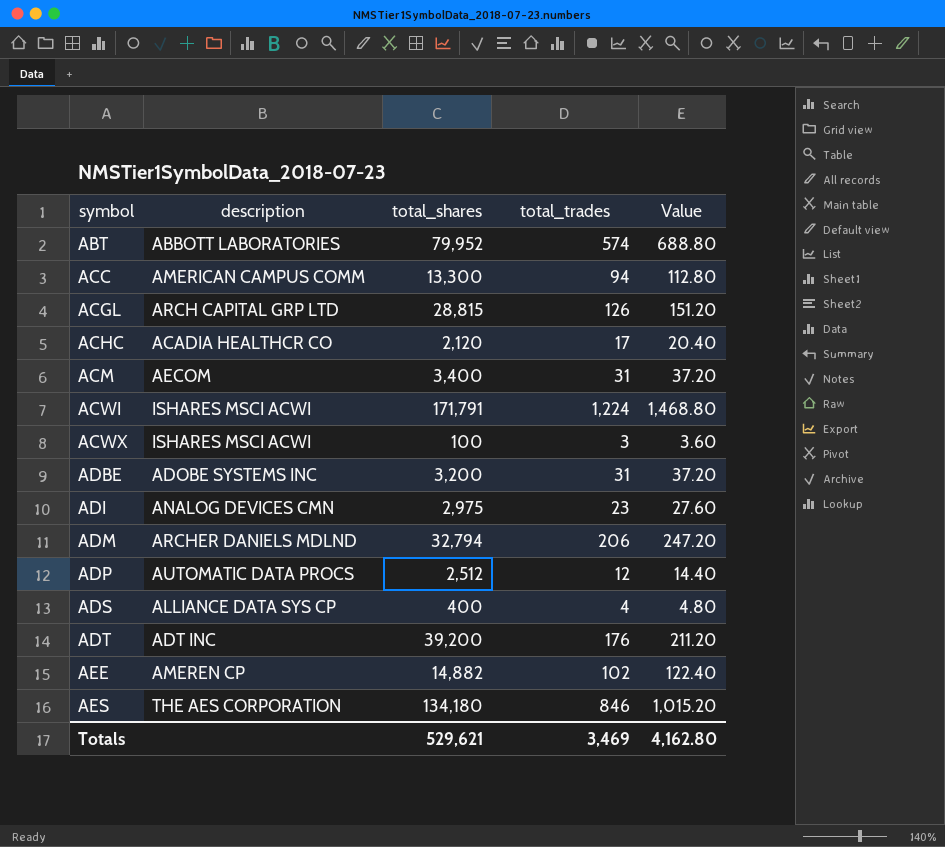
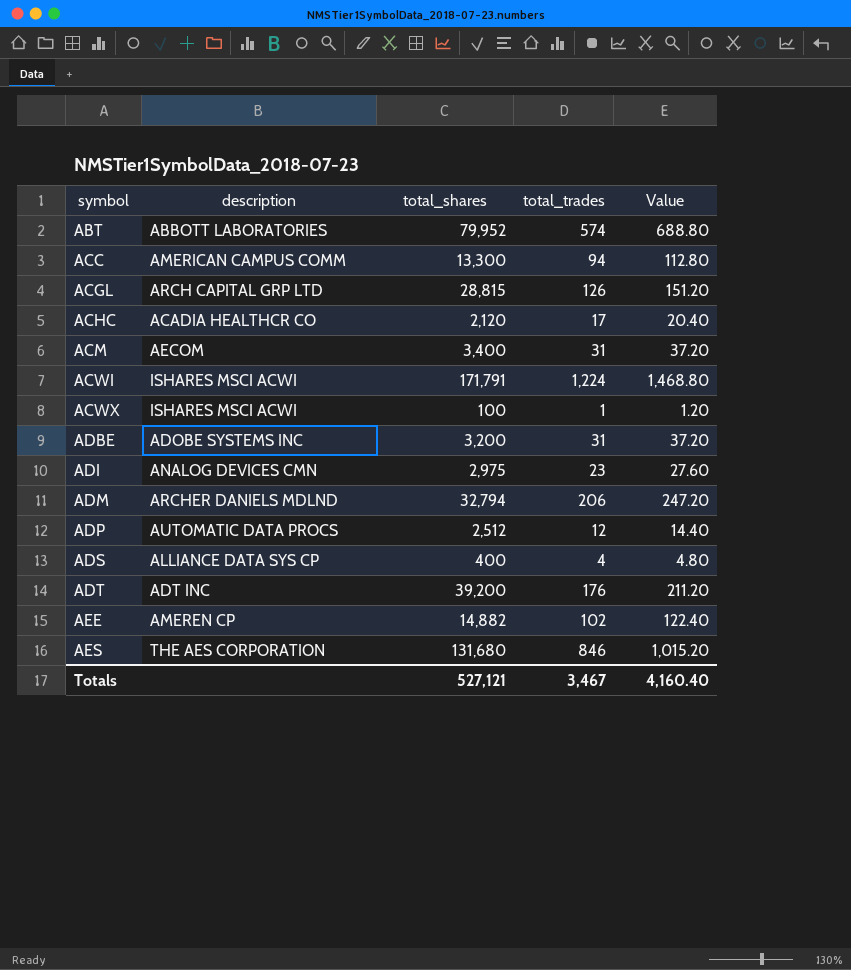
ACWX | total_trades: 3 -> 1
ACWX | Value: 3.60 -> 1.20
AES | total_shares: 134,180 -> 131,680
Totals | total_shares: 529,621 -> 527,121
Totals | total_trades: 3,469 -> 3,467
Totals | Value: 4,162.80 -> 4,160.40

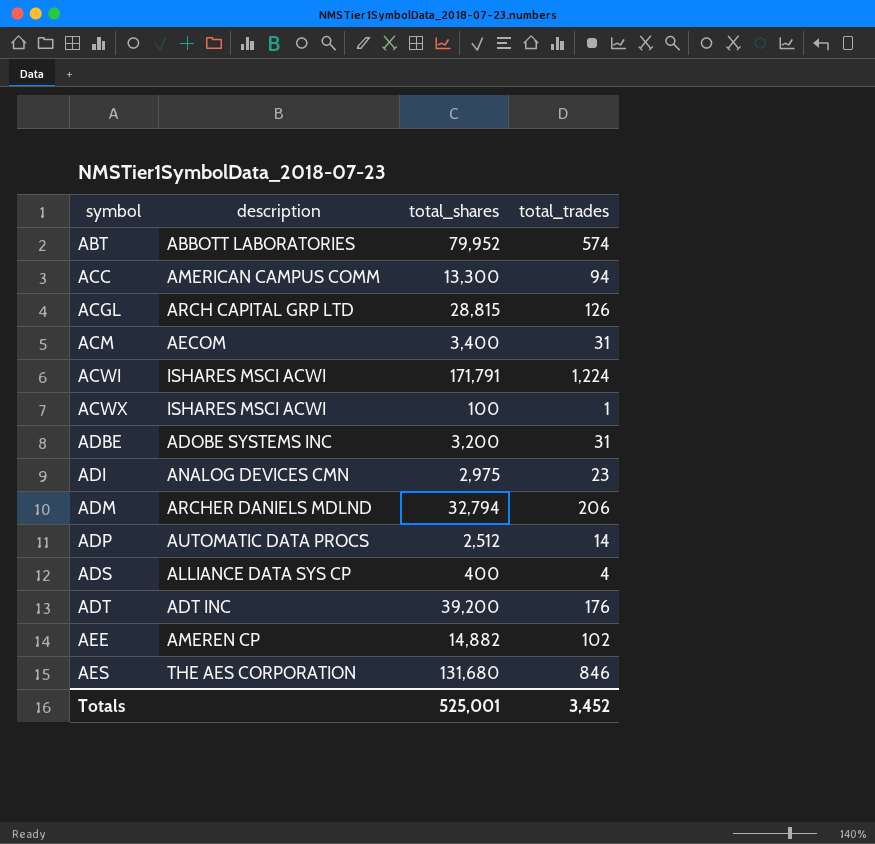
column Value | formula: [total_trades] * 1.2 -> none
row ACHC: ACADIA HEALTHCR CO | 2,120 | 17 | 20.40 -> none
ADP | total_trades: 12 -> 14
Totals | total_shares: 527,121 -> 525,001
Totals | total_trades: 3,467 -> 3,452

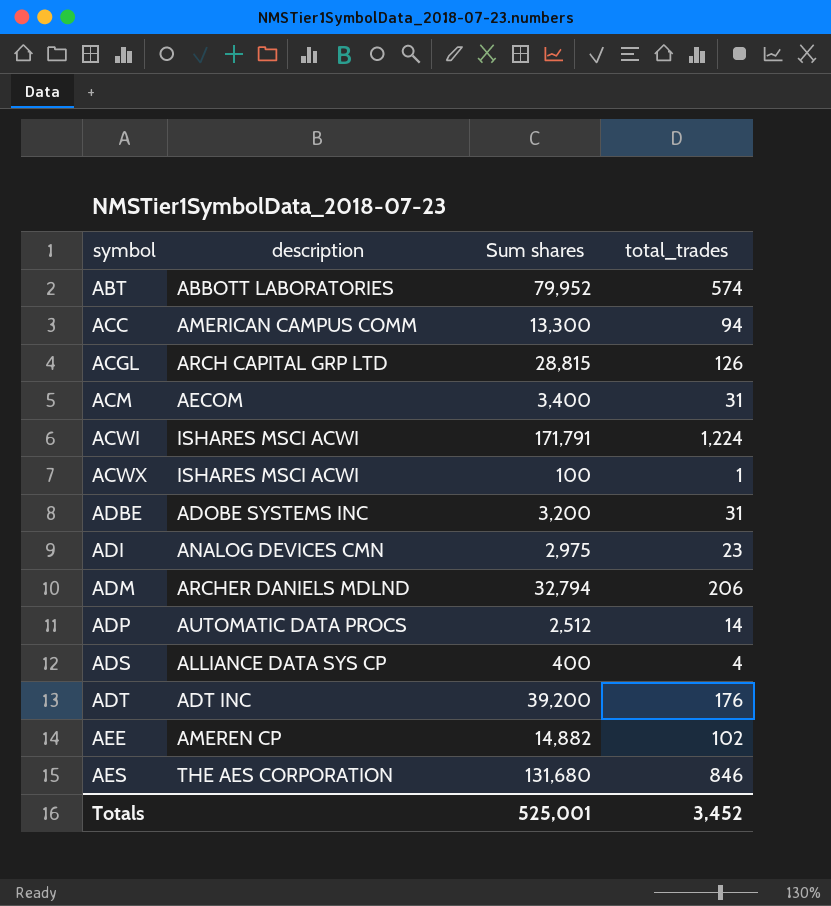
column name: total_shares -> Sum shares

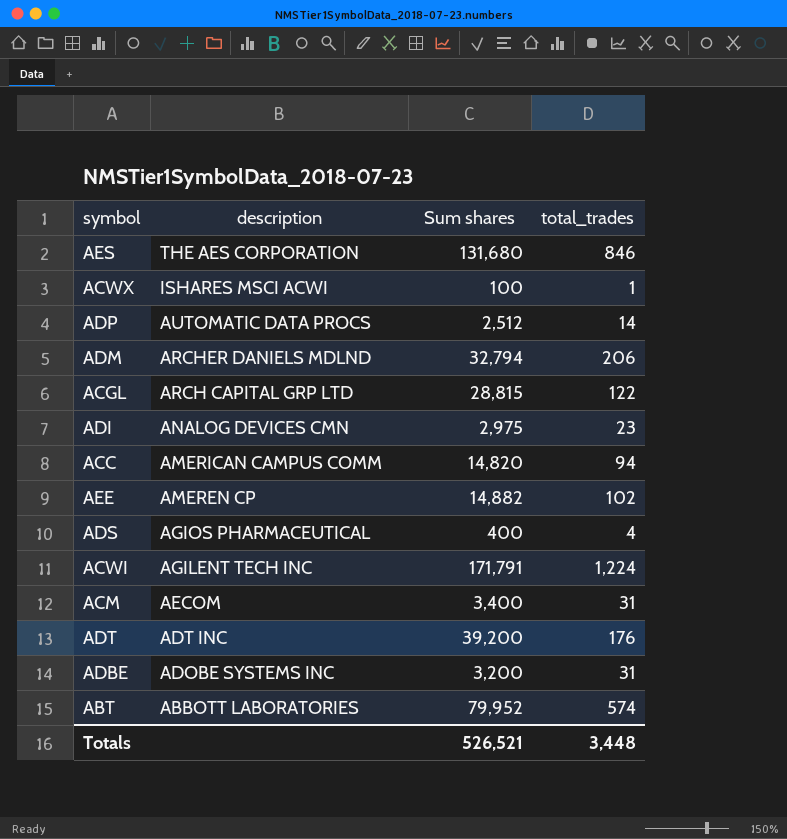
row order: symbol ascending -> description descending
ACGL | total_trades: 126 -> 122
ACC | Sum shares: 13,300 -> 14,820
ADS | description: ALLIANCE DATA SYS CP -> AGIOS PHARMACEUTICAL
ACWI | description: ISHARES MSCI ACWI -> AGILENT TECH INC
Totals | Sum shares: 525,001 -> 526,521
Totals | total_trades: 3,452 -> 3,448

